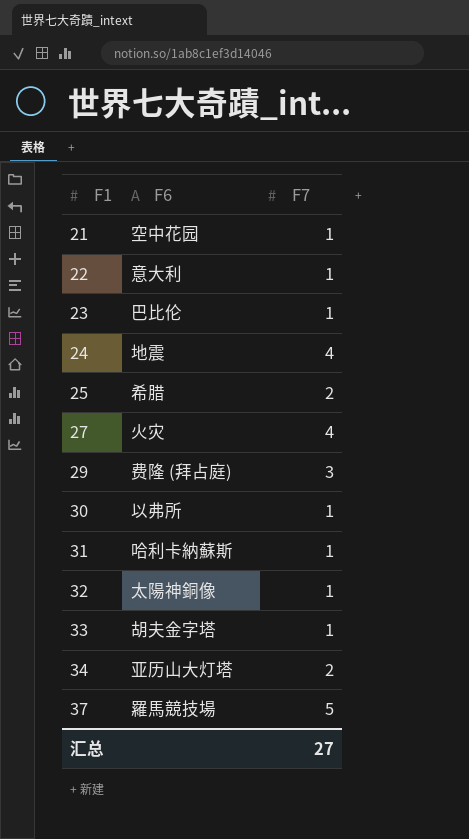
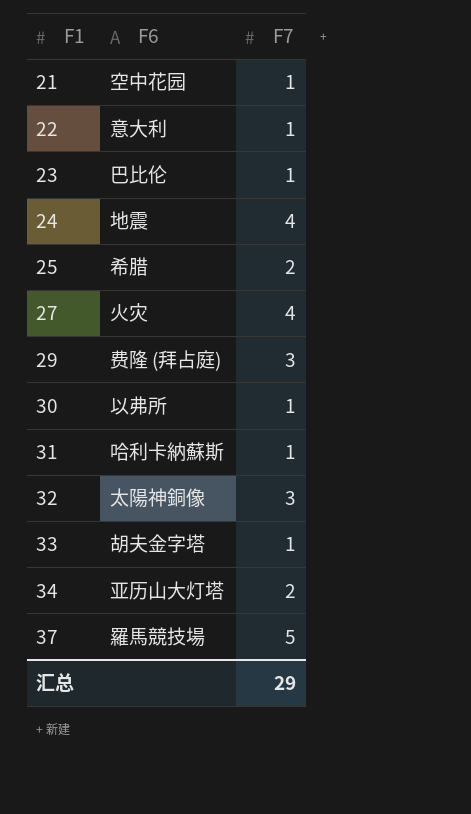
32 | F7: 1 -> 3
汇总 | F7: 27 -> 29

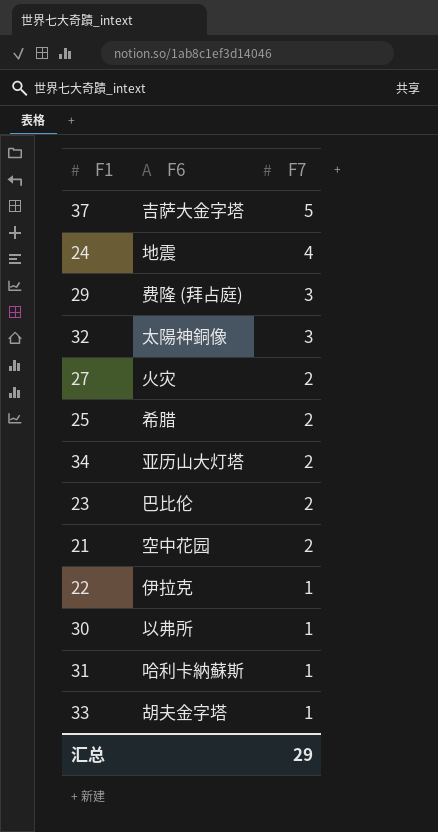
row order: F1 ascending -> F7 descending
37 | F6: 羅馬競技場 -> 吉萨大金字塔
27 | F7: 4 -> 2
23 | F7: 1 -> 2
21 | F7: 1 -> 2
22 | F6: 意大利 -> 伊拉克

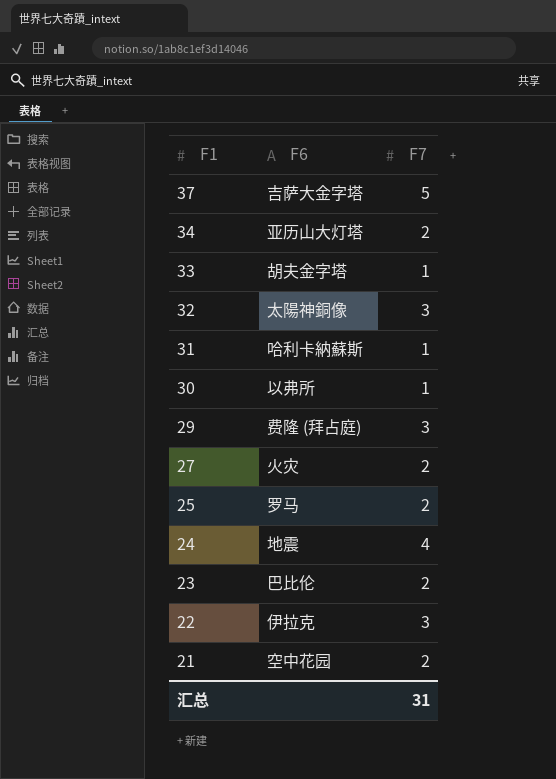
row order: F7 descending -> F1 descending
25 | F6: 希腊 -> 罗马
22 | F7: 1 -> 3
汇总 | F7: 29 -> 31

